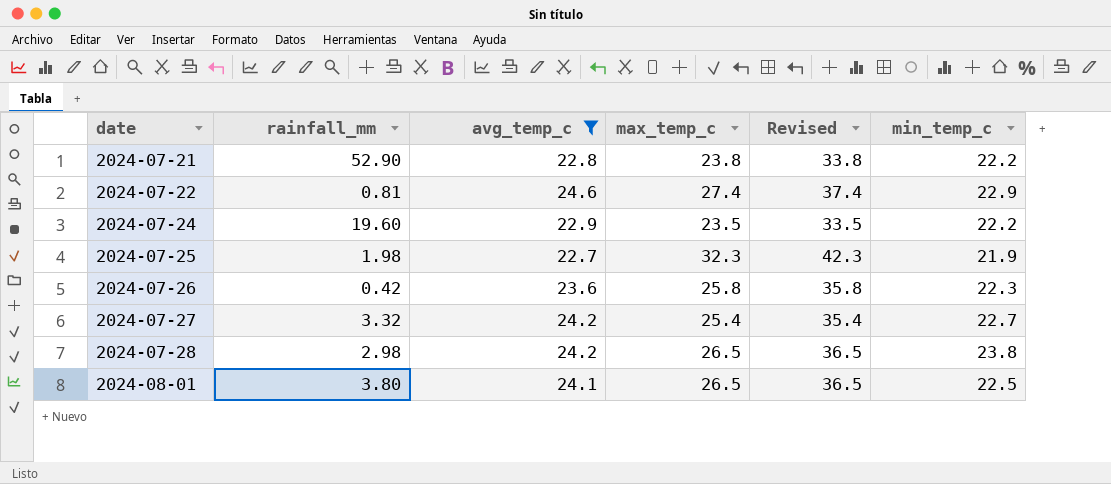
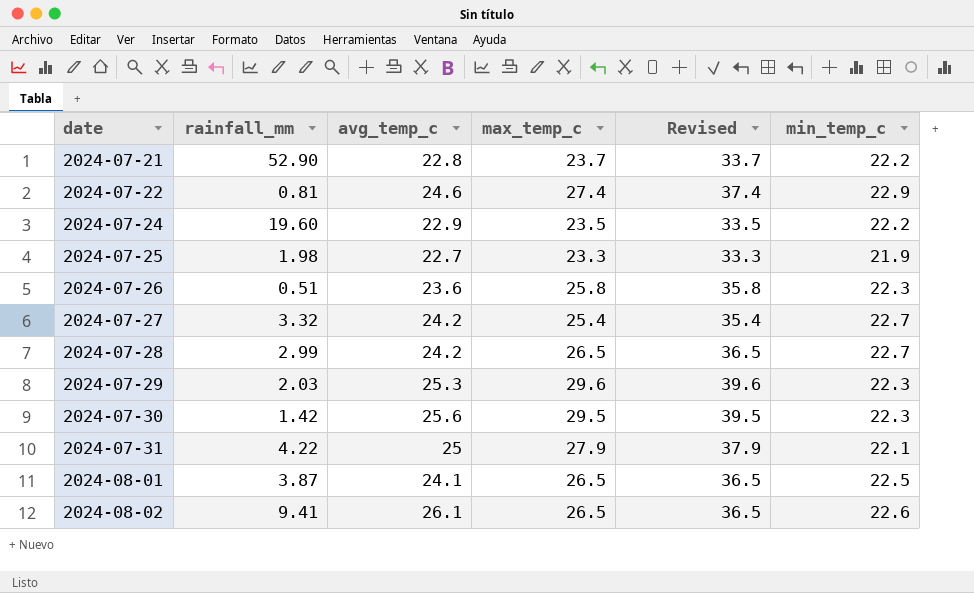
filter: avg_temp_c <= 24.6 -> none
2024-07-21 | max_temp_c: 23.8 -> 23.7
2024-07-21 | Revised: 33.8 -> 33.7
2024-07-25 | max_temp_c: 32.3 -> 23.3
2024-07-25 | Revised: 42.3 -> 33.3
2024-07-26 | rainfall_mm: 0.42 -> 0.51
2024-07-28 | rainfall_mm: 2.98 -> 2.99
2024-07-28 | min_temp_c: 23.8 -> 22.7
2024-08-01 | rainfall_mm: 3.80 -> 3.87

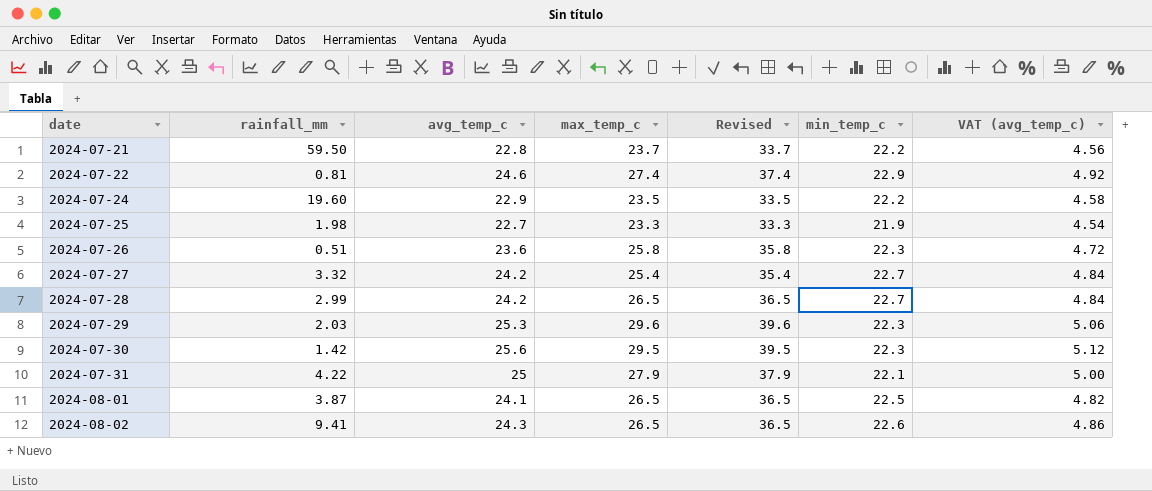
column VAT (avg_temp_c) | formula: none -> [avg_temp_c] * 0.2
2024-07-21 | rainfall_mm: 52.90 -> 59.50
2024-08-02 | avg_temp_c: 26.1 -> 24.3

